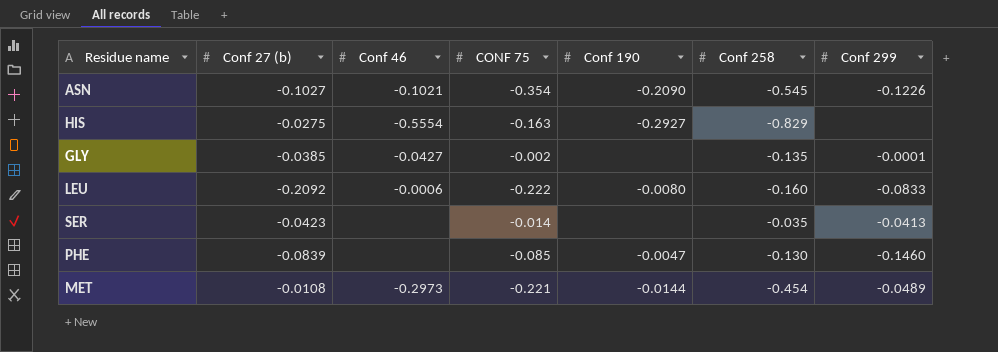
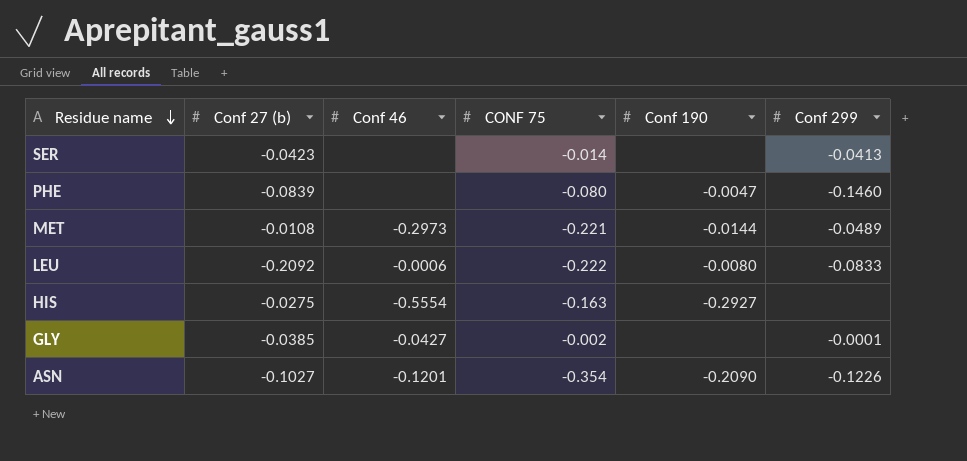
row order: none -> Residue name descending
column Conf 258 | position: 6 -> none
PHE | CONF 75: -0.085 -> -0.080
ASN | Conf 46: -0.1021 -> -0.1201

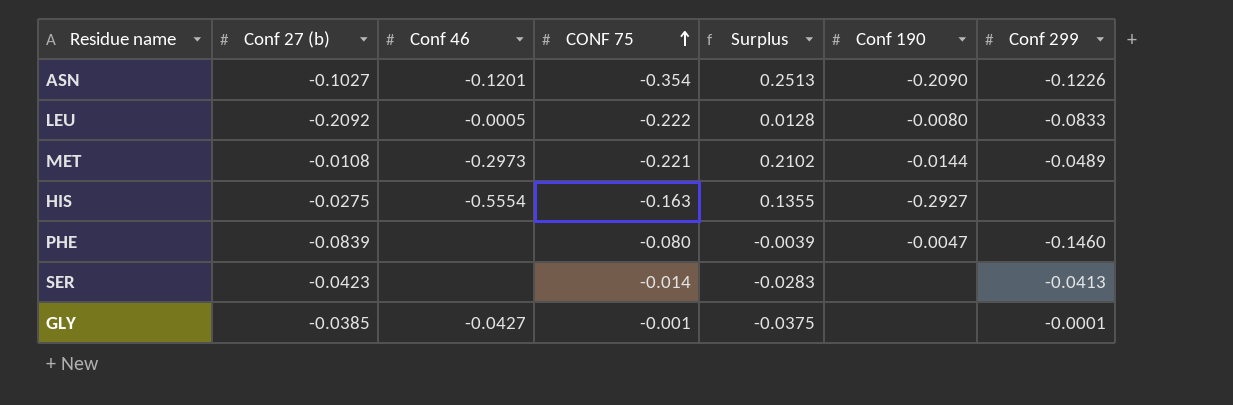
row order: Residue name descending -> CONF 75 ascending
column Surplus | formula: none -> [Conf 27 (b)] - [CONF 75]
LEU | Conf 46: -0.0006 -> -0.0005
GLY | CONF 75: -0.002 -> -0.001

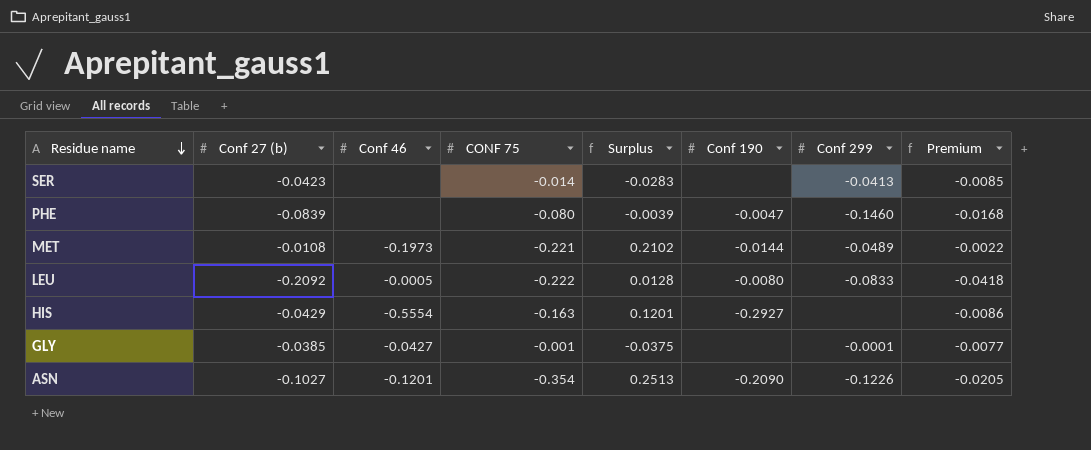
row order: CONF 75 ascending -> Residue name descending
column Premium | formula: none -> [Conf 27 (b)] * 0.2
MET | Conf 46: -0.2973 -> -0.1973
HIS | Conf 27 (b): -0.0275 -> -0.0429
HIS | Surplus: 0.1355 -> 0.1201

